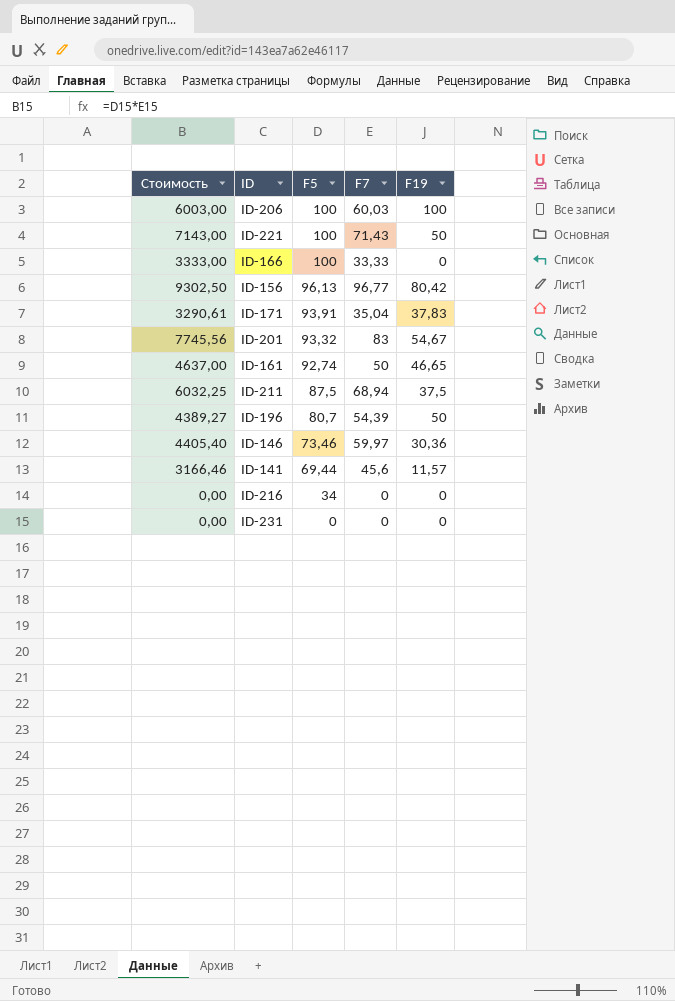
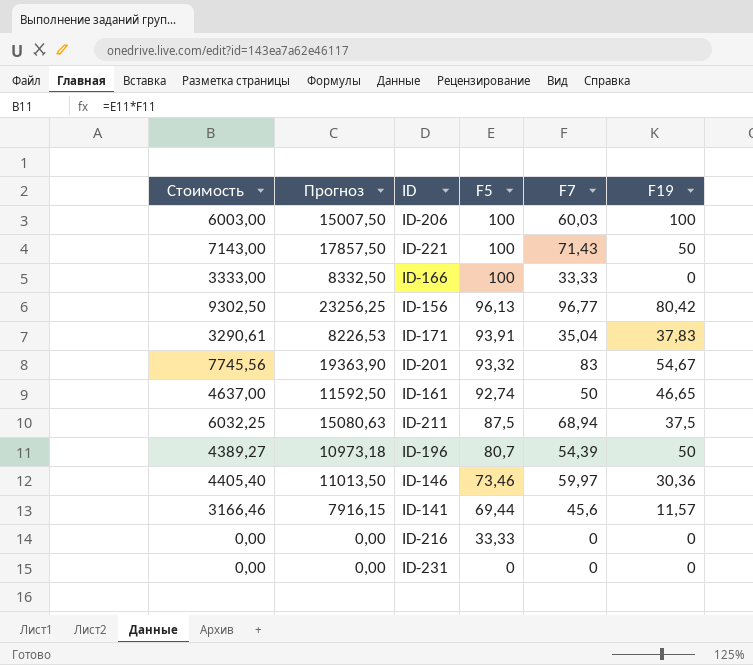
column Прогноз | formula: none -> [Стоимость] * 2,5
ID-216 | F5: 34 -> 33,33

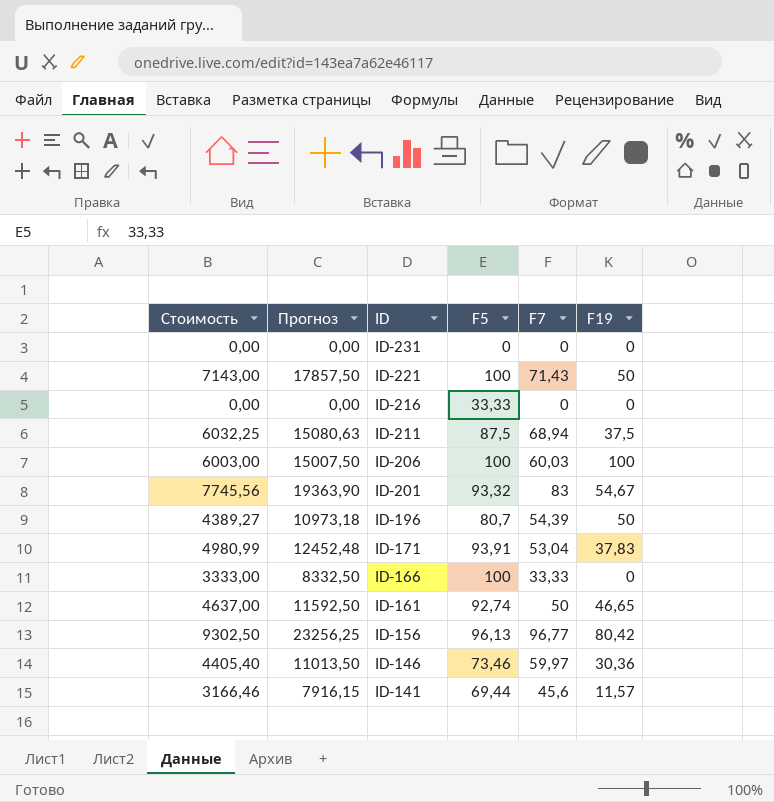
row order: F5 descending -> ID descending
ID-171 | Стоимость: 3290,61 -> 4980,99
ID-171 | Прогноз: 8226,53 -> 12452,48
ID-171 | F7: 35,04 -> 53,04

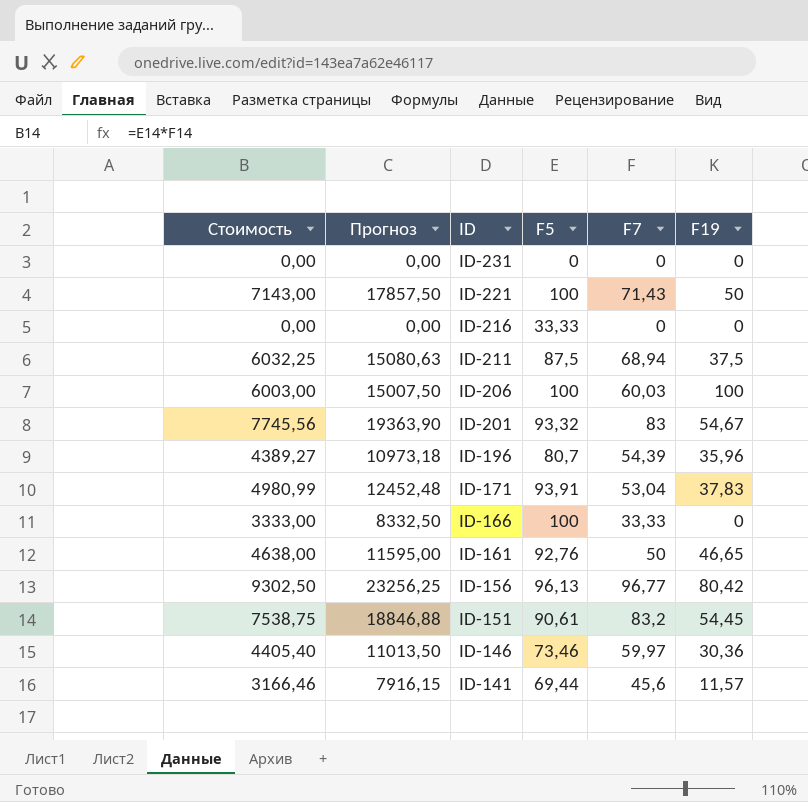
ID-196 | F19: 50 -> 35,96
ID-161 | Стоимость: 4637,00 -> 4638,00
ID-161 | Прогноз: 11592,50 -> 11595,00
ID-161 | F5: 92,74 -> 92,76
row ID-151: none -> 7538,75 | 18846,88 | 90,61 | 83,2 | 54,45

